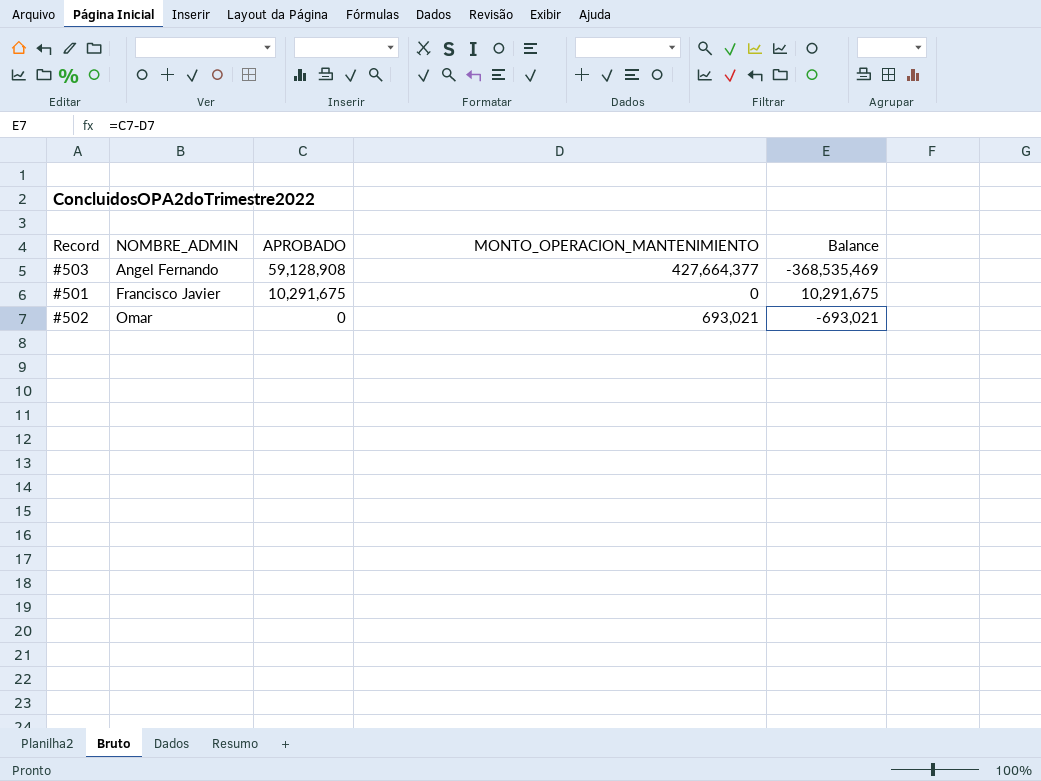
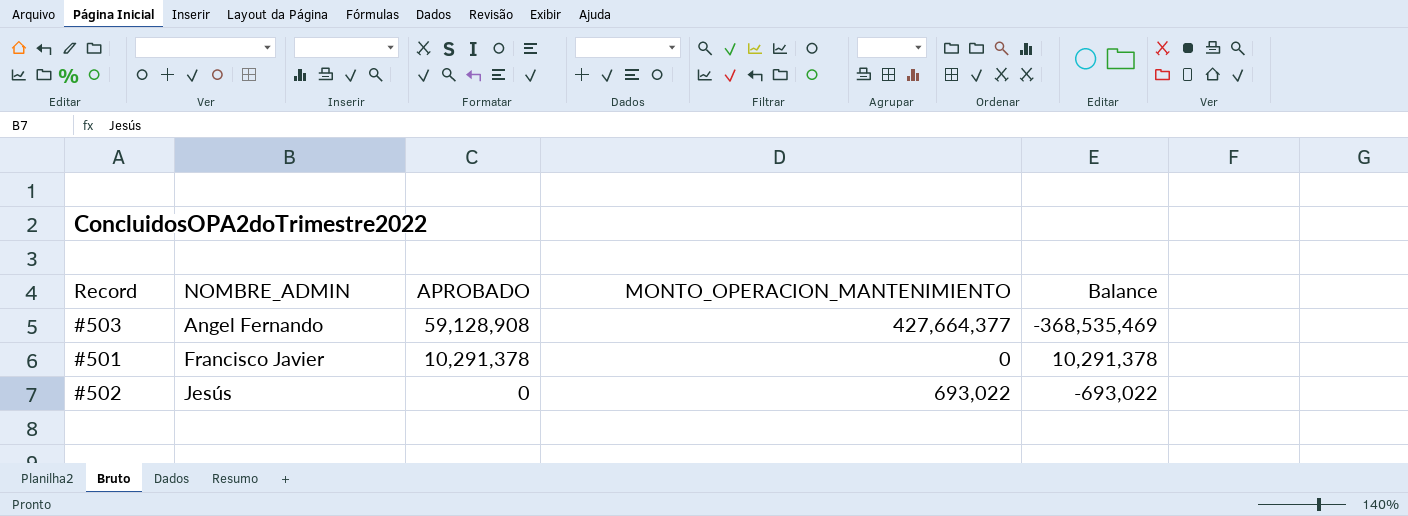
#501 | APROBADO: 10,291,675 -> 10,291,378
#501 | Balance: 10,291,675 -> 10,291,378
#502 | NOMBRE_ADMIN: Omar -> Jesús
#502 | MONTO_OPERACION_MANTENIMIENTO: 693,021 -> 693,022
#502 | Balance: -693,021 -> -693,022

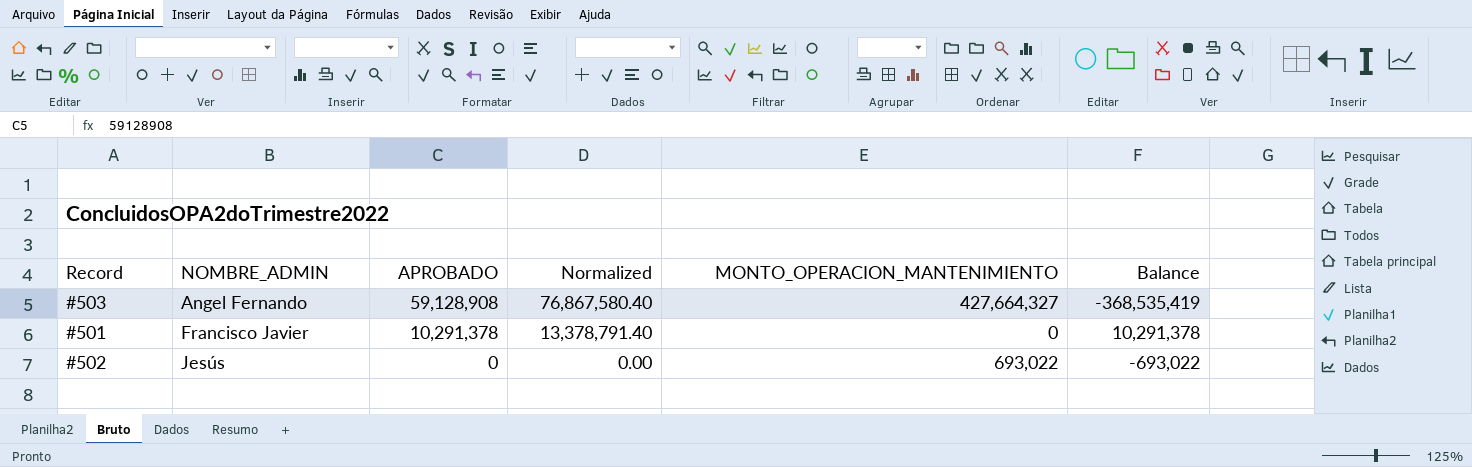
column Normalized | formula: none -> [APROBADO] * 1.3
#503 | MONTO_OPERACION_MANTENIMIENTO: 427,664,377 -> 427,664,327
#503 | Balance: -368,535,469 -> -368,535,419

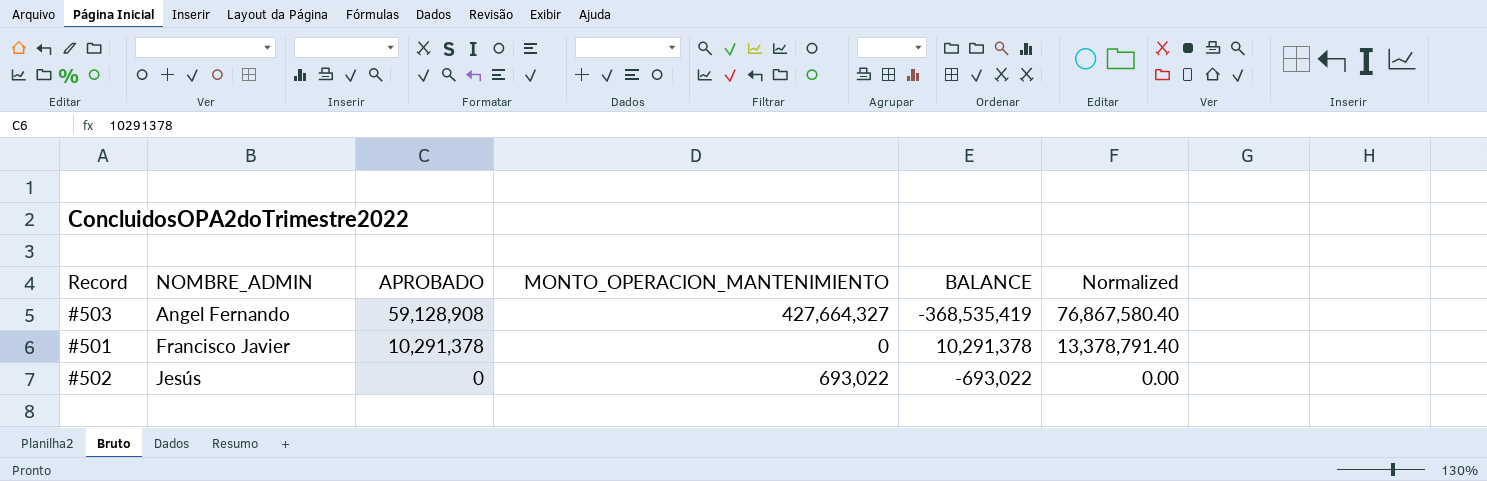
column name: Balance -> BALANCE
column Normalized | position: 4 -> 6

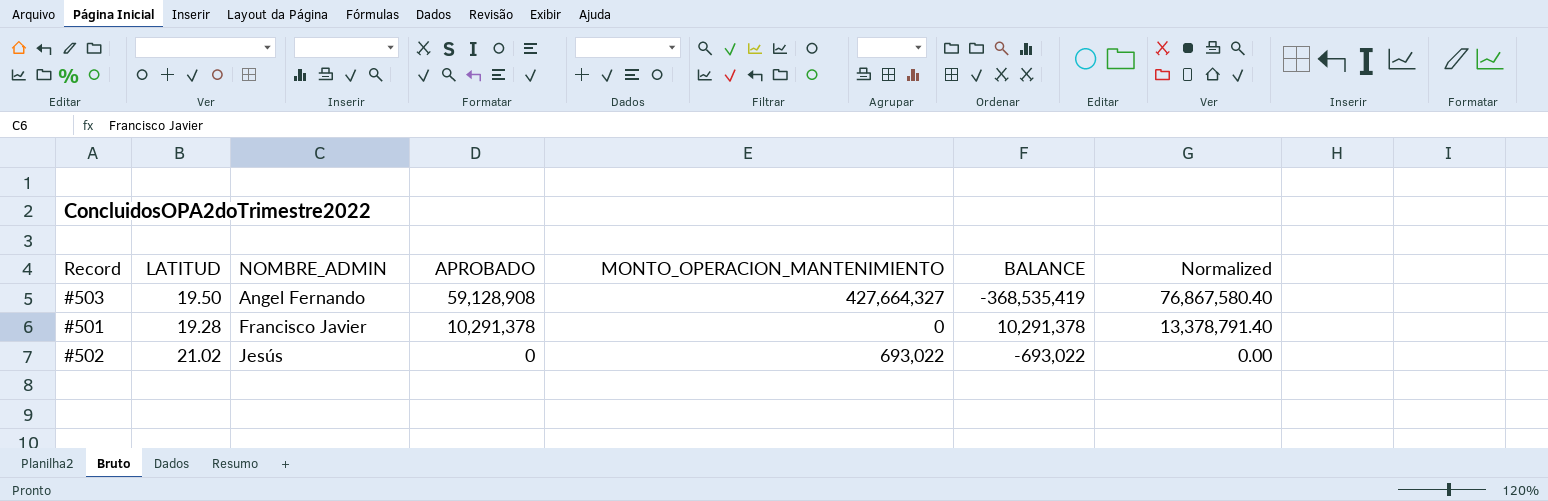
column LATITUD | position: none -> 2

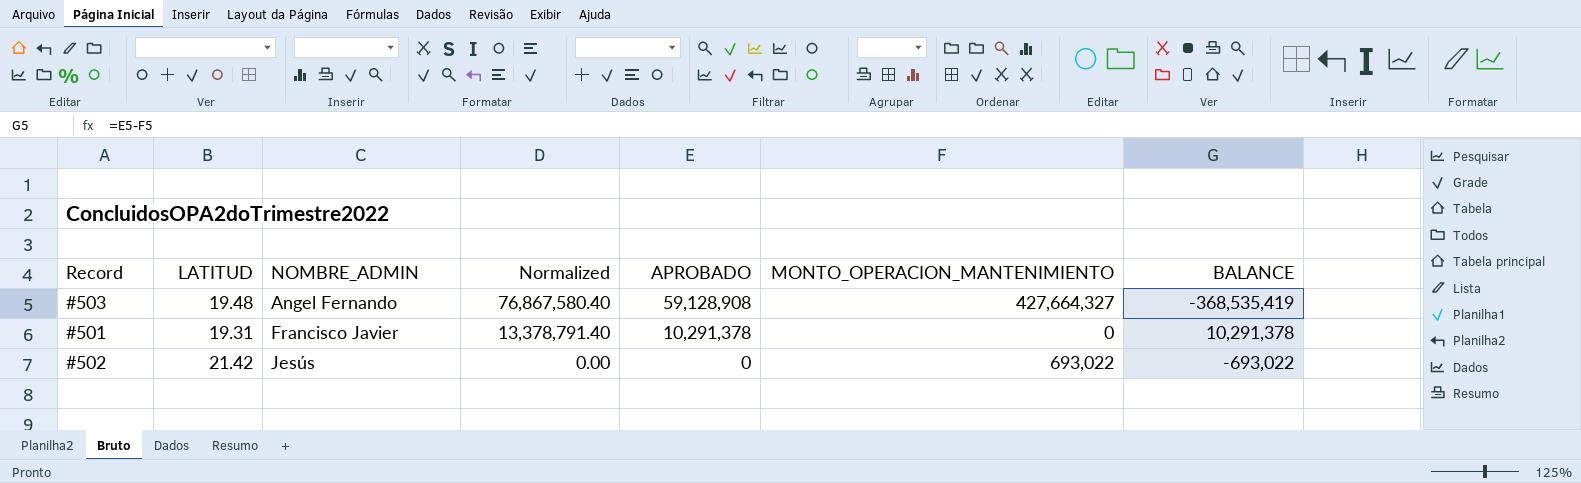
column Normalized | position: 7 -> 4
#503 | LATITUD: 19.50 -> 19.48
#501 | LATITUD: 19.28 -> 19.31
#502 | LATITUD: 21.02 -> 21.42

